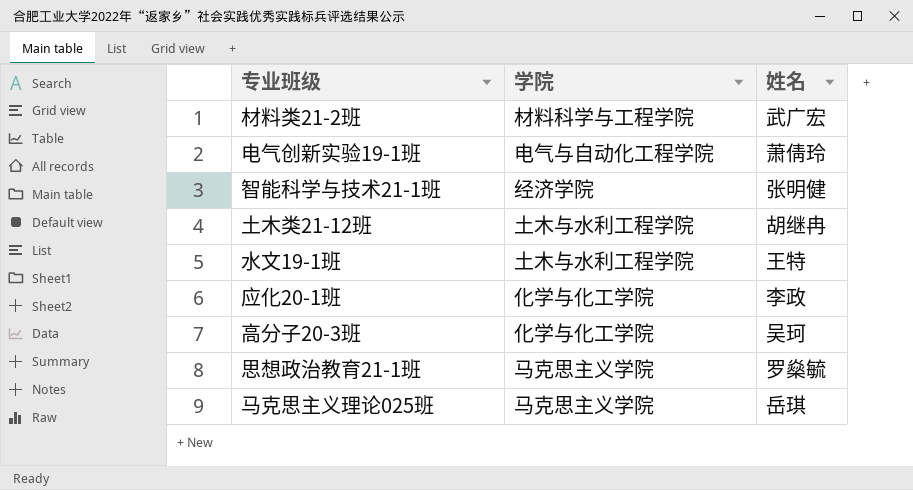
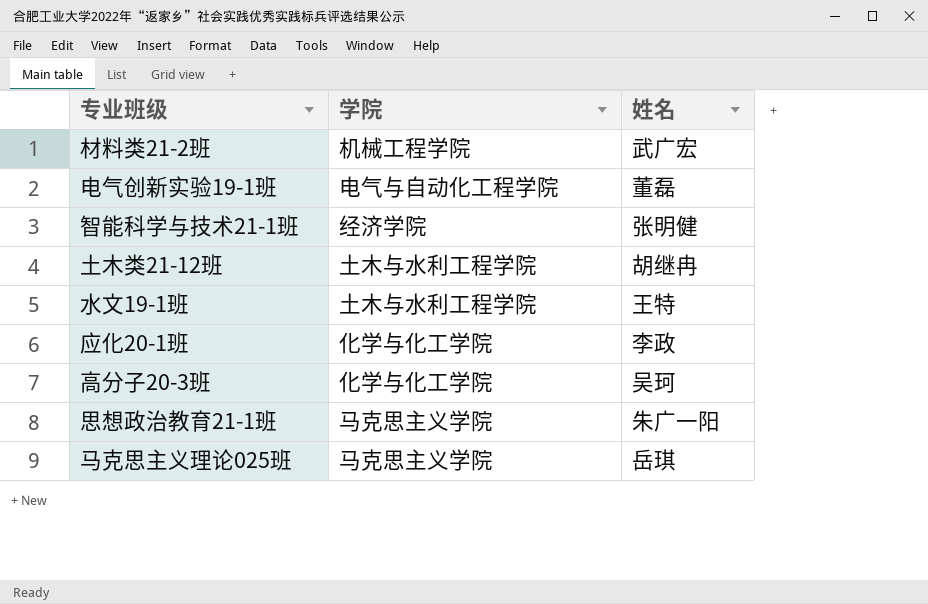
材料类21-2班 | 学院: 材料科学与工程学院 -> 机械工程学院
电气创新实验19-1班 | 姓名: 萧倩玲 -> 董磊
思想政治教育21-1班 | 姓名: 罗燊毓 -> 朱广一阳

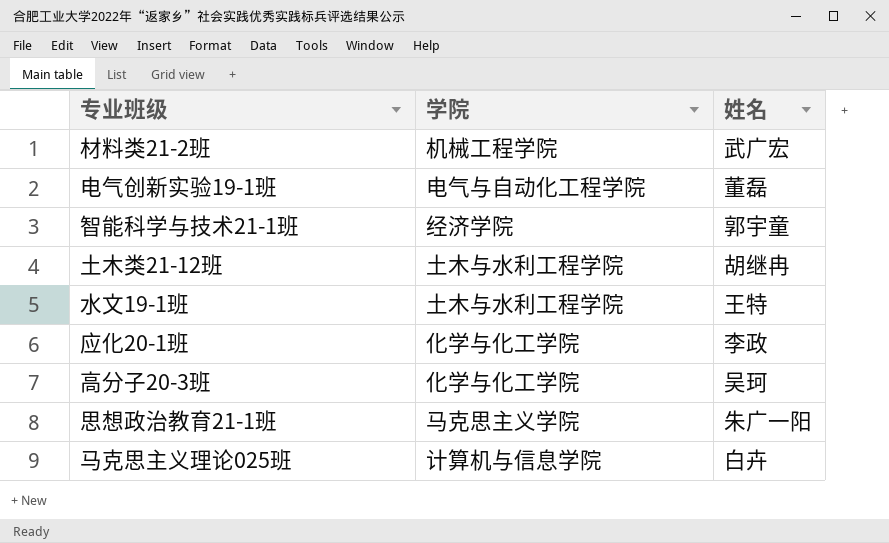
智能科学与技术21-1班 | 姓名: 张明健 -> 郭宇童
马克思主义理论025班 | 学院: 马克思主义学院 -> 计算机与信息学院
马克思主义理论025班 | 姓名: 岳琪 -> 白卉

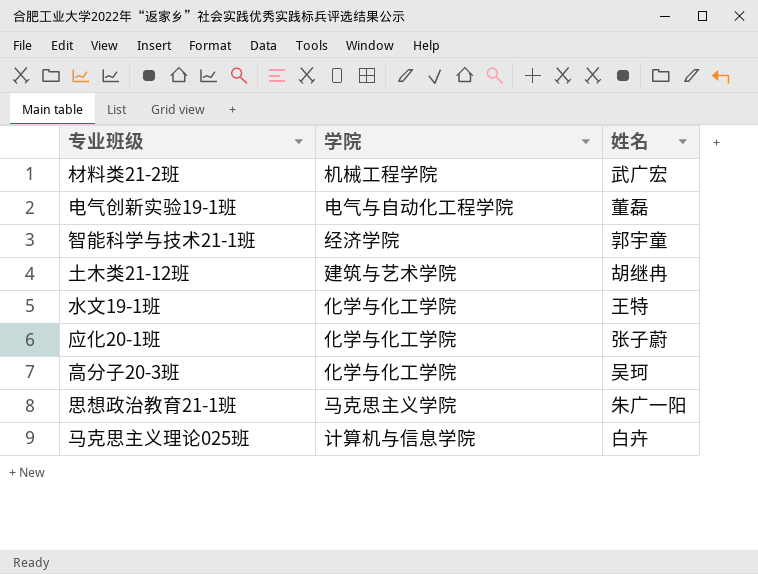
土木类21-12班 | 学院: 土木与水利工程学院 -> 建筑与艺术学院
水文19-1班 | 学院: 土木与水利工程学院 -> 化学与化工学院
应化20-1班 | 姓名: 李政 -> 张子蔚

